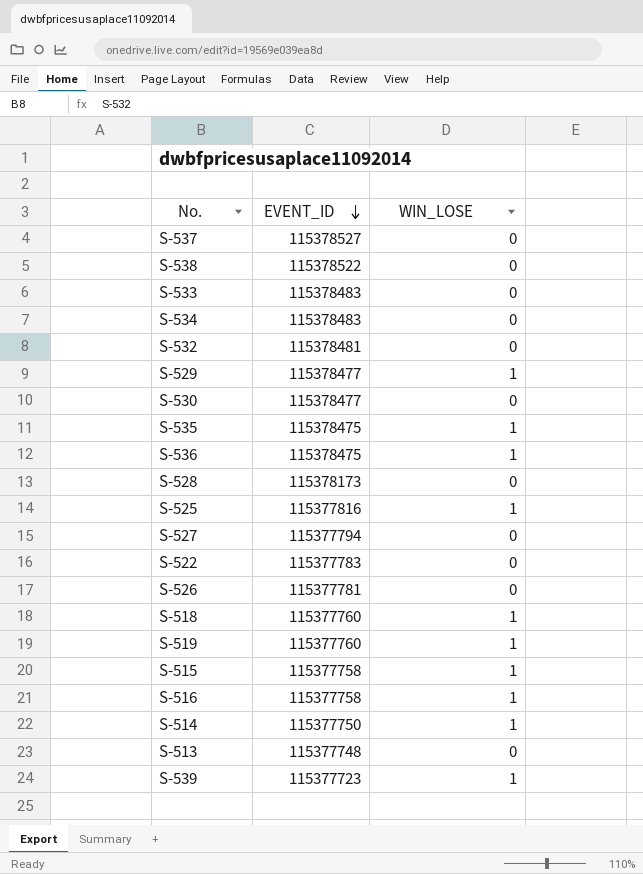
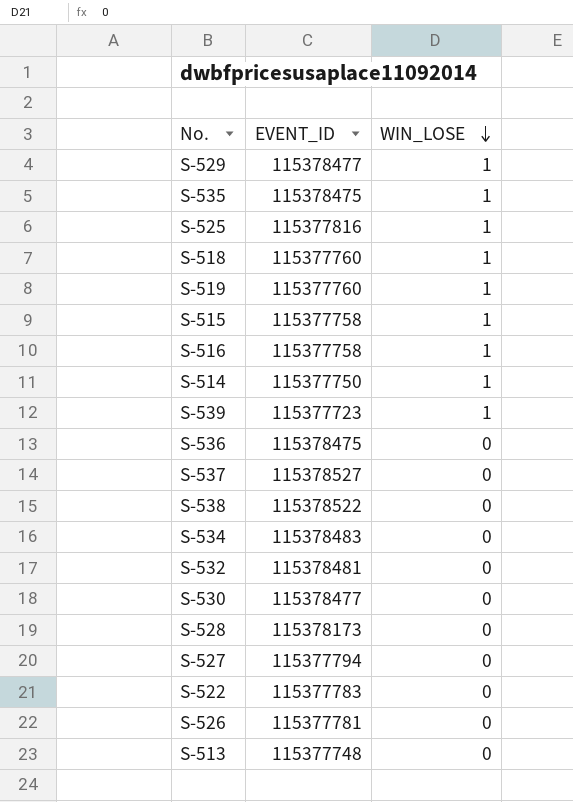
row order: EVENT_ID descending -> WIN_LOSE descending
row S-533: 115378483 | 0 -> none
S-536 | WIN_LOSE: 1 -> 0

